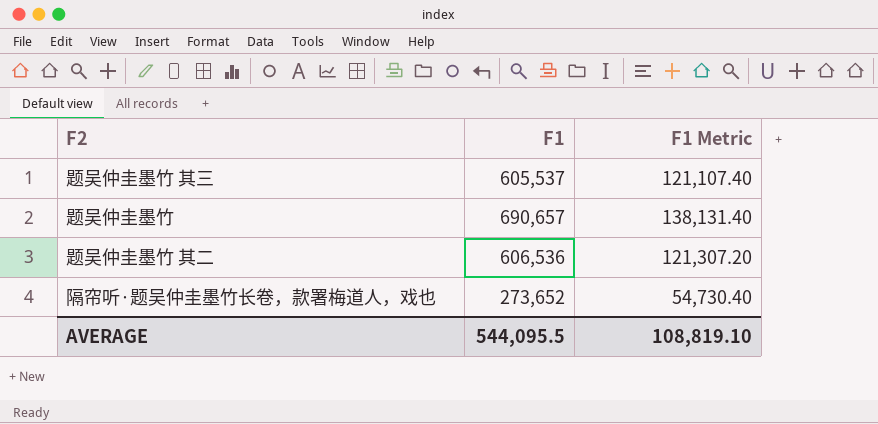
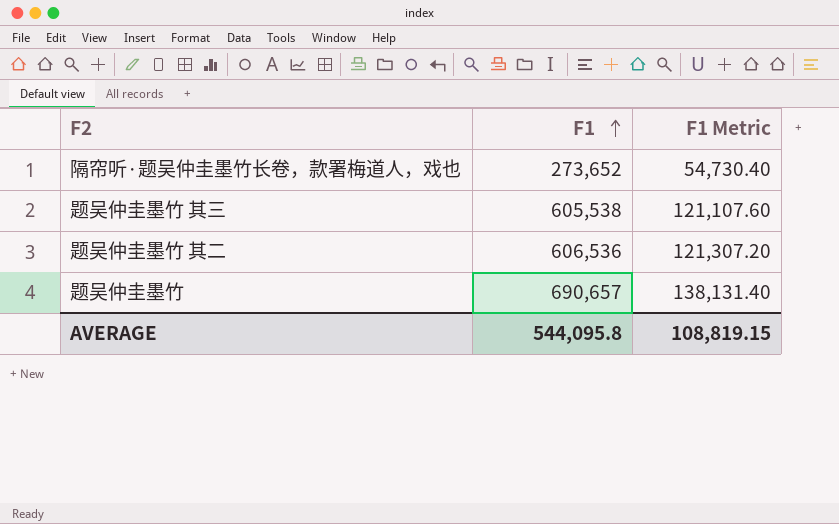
row order: none -> F1 ascending
题吴仲圭墨竹 其三 | F1: 605,537 -> 605,538
题吴仲圭墨竹 其三 | F1 Metric: 121,107.40 -> 121,107.60
AVERAGE | F1: 544,095.5 -> 544,095.8
AVERAGE | F1 Metric: 108,819.10 -> 108,819.15

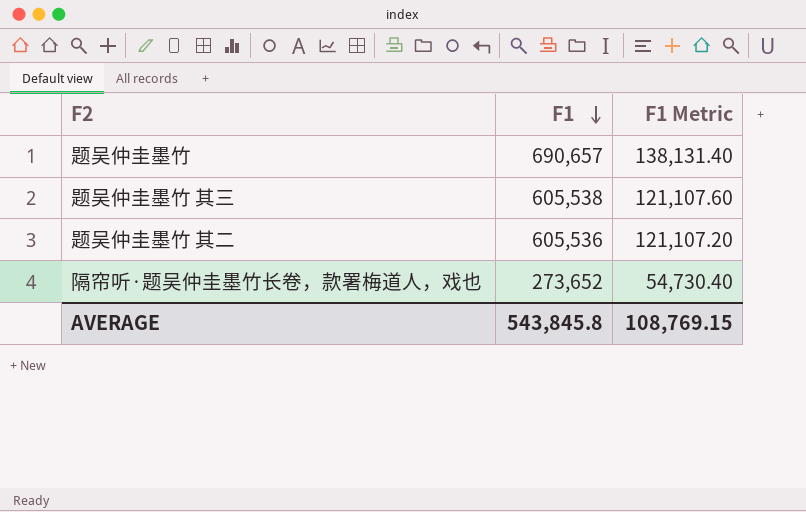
row order: F1 ascending -> F1 descending
题吴仲圭墨竹 其二 | F1: 606,536 -> 605,536
题吴仲圭墨竹 其二 | F1 Metric: 121,307.20 -> 121,107.20
AVERAGE | F1: 544,095.8 -> 543,845.8
AVERAGE | F1 Metric: 108,819.15 -> 108,769.15

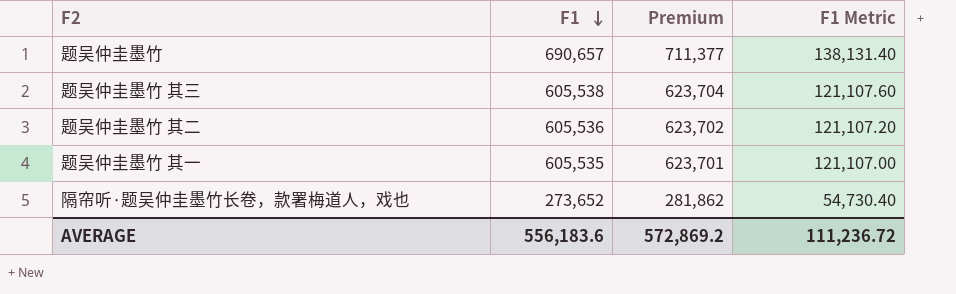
column Premium | formula: none -> [F1] * 1.03
row 题吴仲圭墨竹 其一: none -> 605,535 | 623,701 | 121,107.00
AVERAGE | F1: 543,845.8 -> 556,183.6
AVERAGE | F1 Metric: 108,769.15 -> 111,236.72

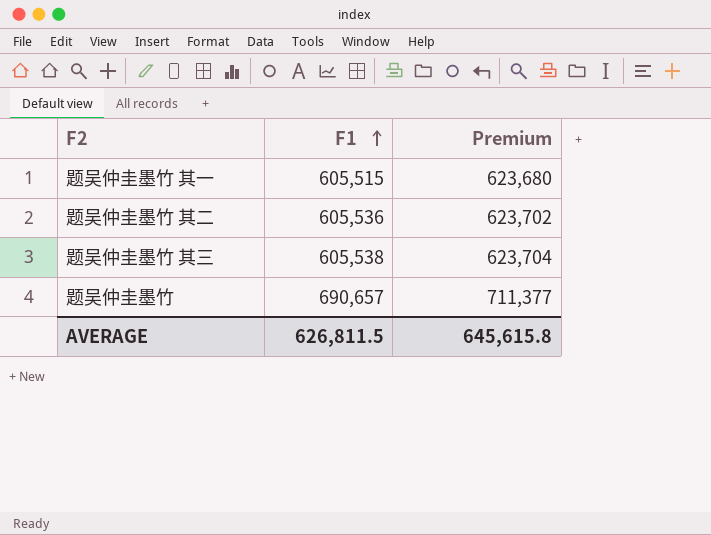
row order: F1 descending -> F1 ascending
column F1 Metric | formula: [F1] * 0.2 -> none
row 隔帘听·题吴仲圭墨竹长卷，款署梅道人，戏也: 273,652 | 281,862 | 54,730.40 -> none
题吴仲圭墨竹 其一 | F1: 605,535 -> 605,515
题吴仲圭墨竹 其一 | Premium: 623,701 -> 623,680
AVERAGE | F1: 556,183.6 -> 626,811.5
AVERAGE | Premium: 572,869.2 -> 645,615.8

